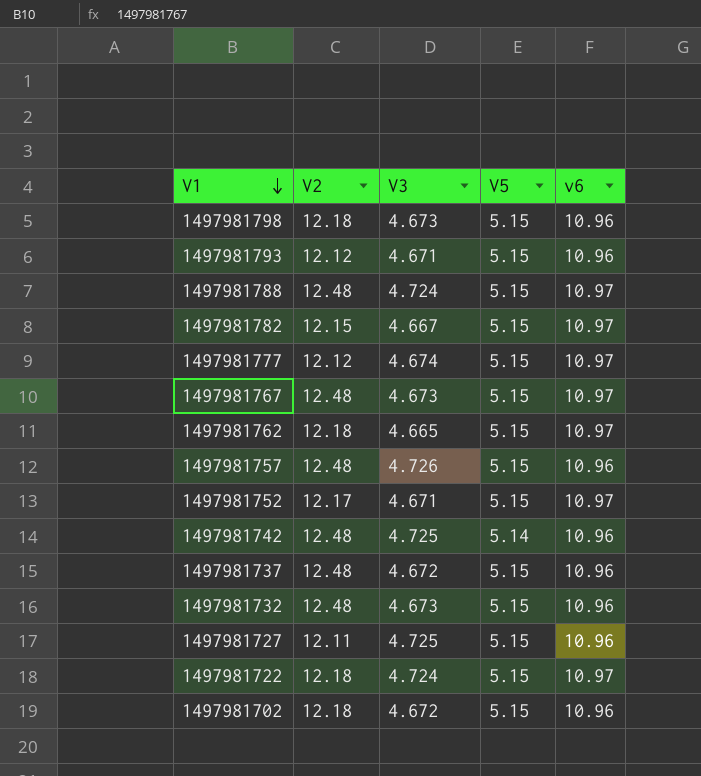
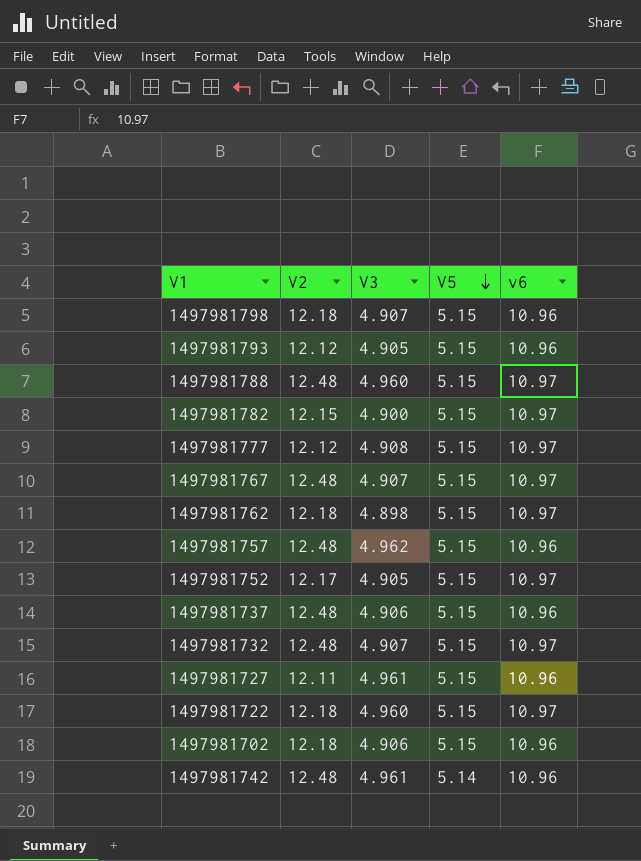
row order: V1 descending -> V5 descending
1497981798 | V3: 4.673 -> 4.907
1497981793 | V3: 4.671 -> 4.905
1497981788 | V3: 4.724 -> 4.960
1497981782 | V3: 4.667 -> 4.900
1497981777 | V3: 4.674 -> 4.908
1497981767 | V3: 4.673 -> 4.907
1497981762 | V3: 4.665 -> 4.898
1497981757 | V3: 4.726 -> 4.962
1497981752 | V3: 4.671 -> 4.905
1497981737 | V3: 4.672 -> 4.906
1497981732 | V3: 4.673 -> 4.907
1497981732 | v6: 10.96 -> 10.97
1497981727 | V3: 4.725 -> 4.961
1497981722 | V3: 4.724 -> 4.960
1497981702 | V3: 4.672 -> 4.906
1497981742 | V3: 4.725 -> 4.961

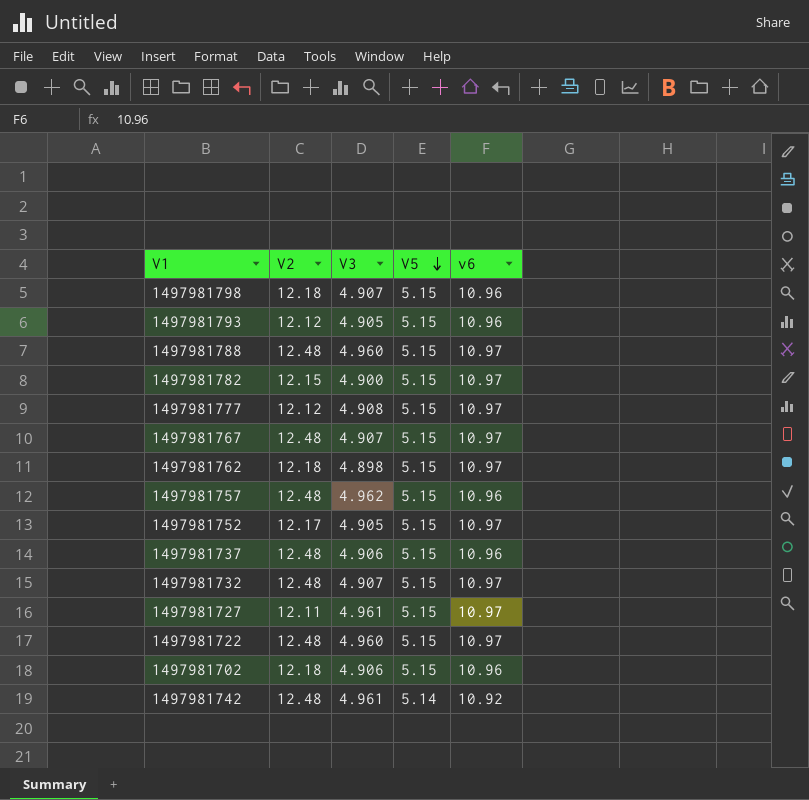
1497981727 | v6: 10.96 -> 10.97
1497981722 | V2: 12.18 -> 12.48
1497981742 | v6: 10.96 -> 10.92

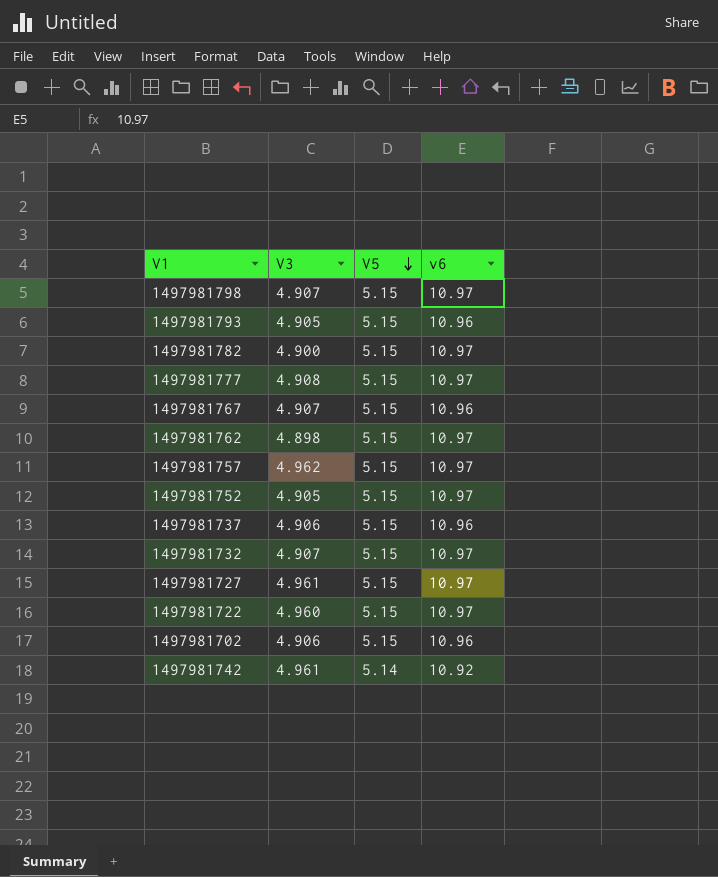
column V2 | position: 2 -> none
row 1497981788: 12.48 | 4.960 | 5.15 | 10.97 -> none
1497981798 | v6: 10.96 -> 10.97
1497981767 | v6: 10.97 -> 10.96
1497981757 | v6: 10.96 -> 10.97

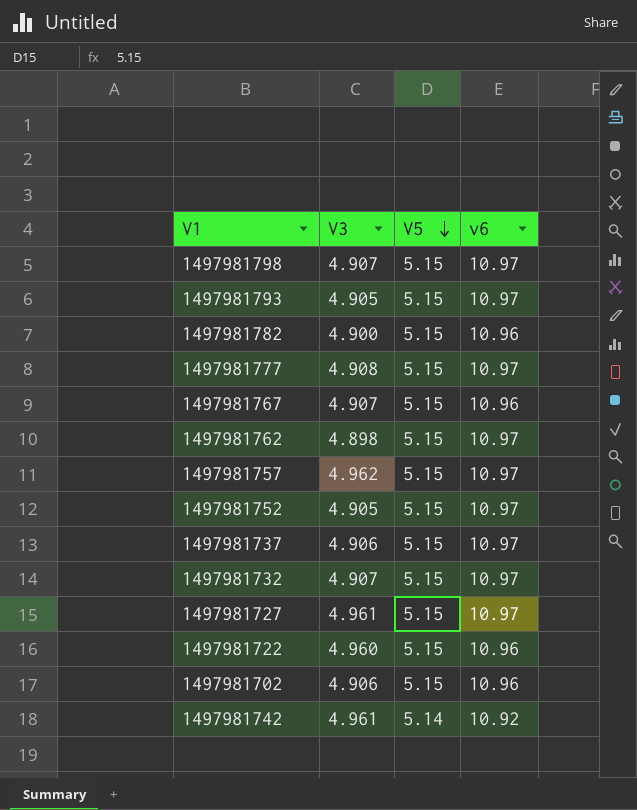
1497981793 | v6: 10.96 -> 10.97
1497981782 | v6: 10.97 -> 10.96
1497981737 | v6: 10.96 -> 10.97
1497981722 | v6: 10.97 -> 10.96

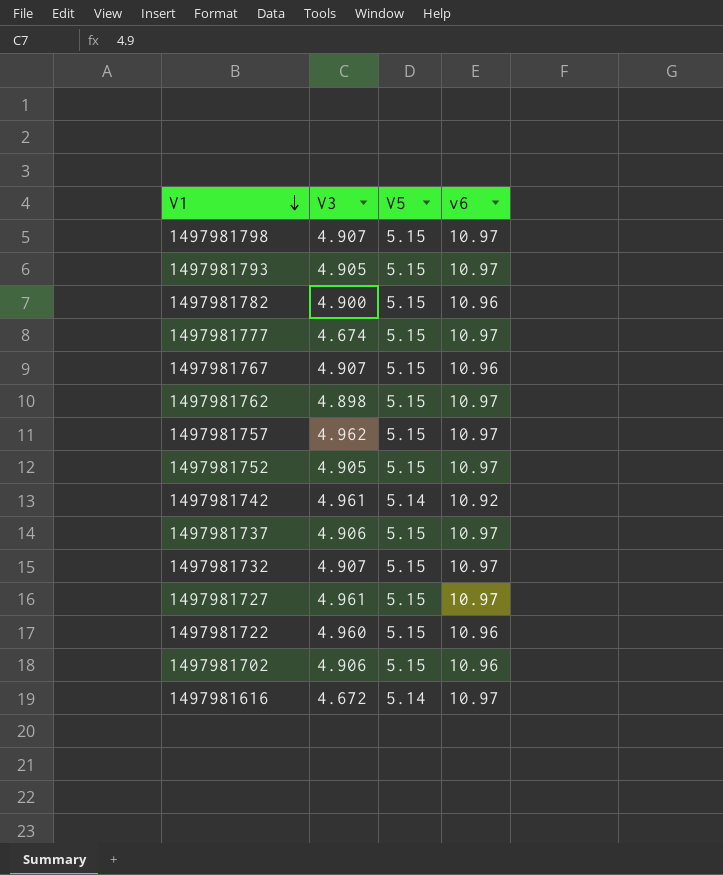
row order: V5 descending -> V1 descending
1497981777 | V3: 4.908 -> 4.674
row 1497981616: none -> 4.672 | 5.14 | 10.97

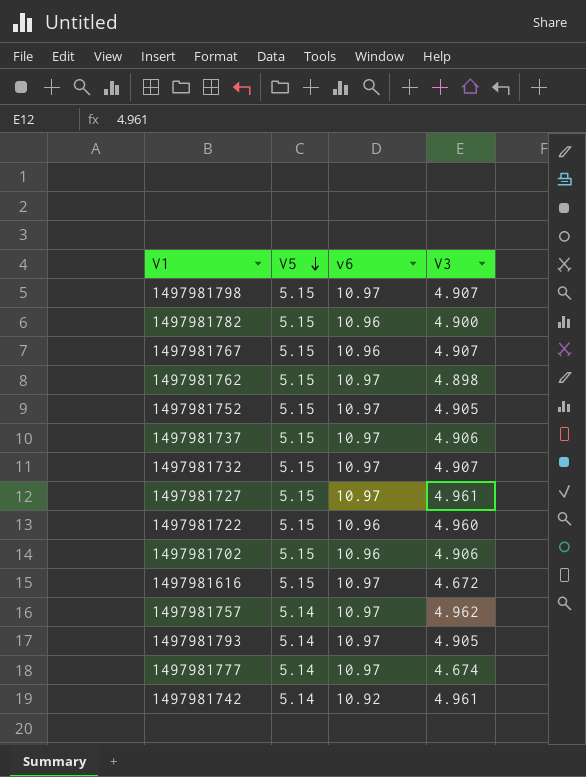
row order: V1 descending -> V5 descending
column V3 | position: 2 -> 4
1497981616 | V5: 5.14 -> 5.15
1497981757 | V5: 5.15 -> 5.14
1497981793 | V5: 5.15 -> 5.14
1497981777 | V5: 5.15 -> 5.14

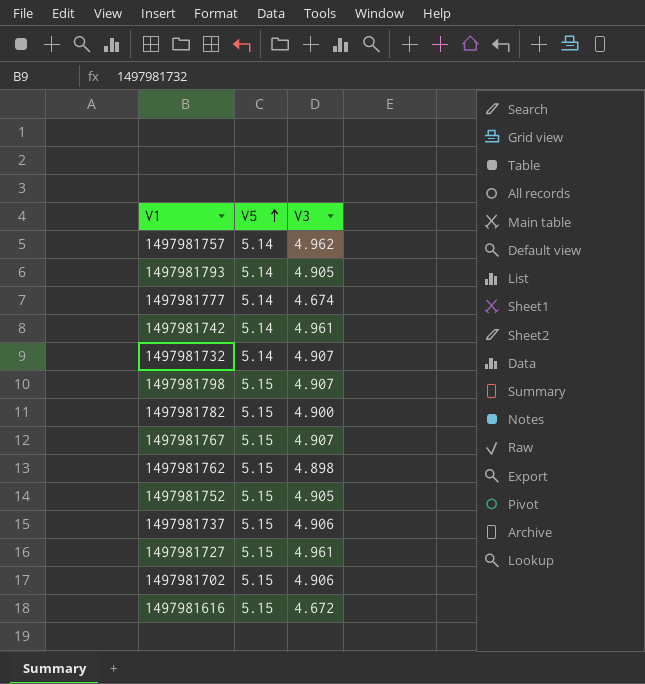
row order: V5 descending -> V5 ascending
column v6 | position: 3 -> none
row 1497981722: 5.15 | 10.96 | 4.960 -> none
1497981732 | V5: 5.15 -> 5.14

